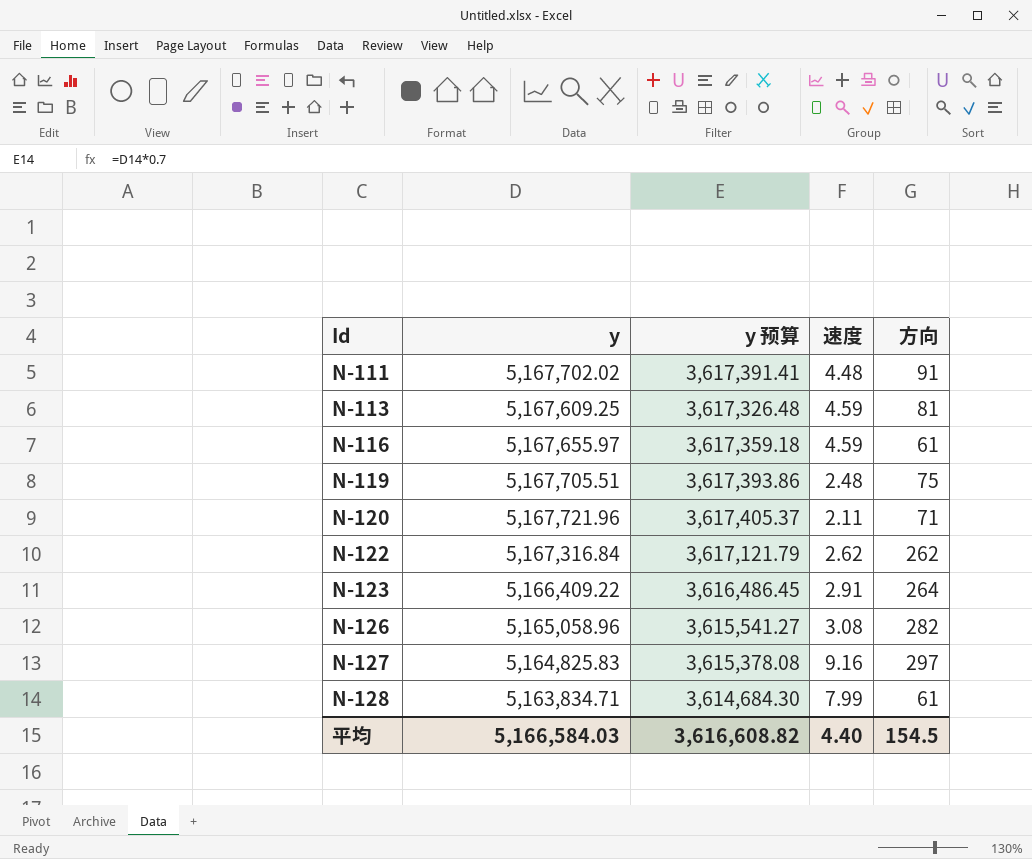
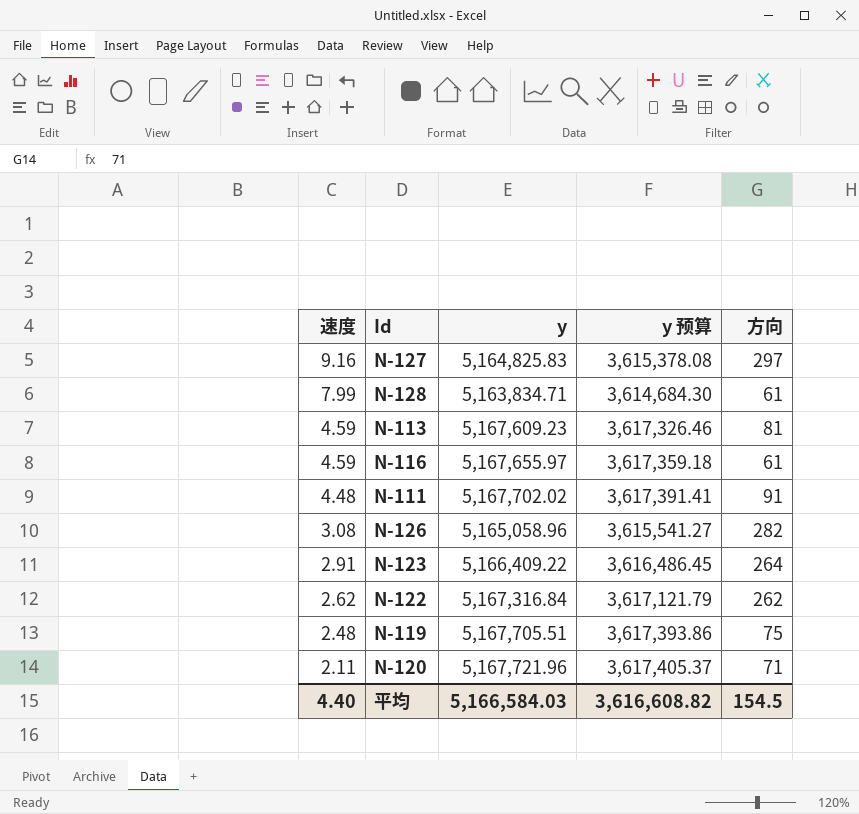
row order: Id ascending -> 速度 descending
column 速度 | position: 4 -> 1
N-113 | y: 5,167,609.25 -> 5,167,609.23
N-113 | y 预算: 3,617,326.48 -> 3,617,326.46

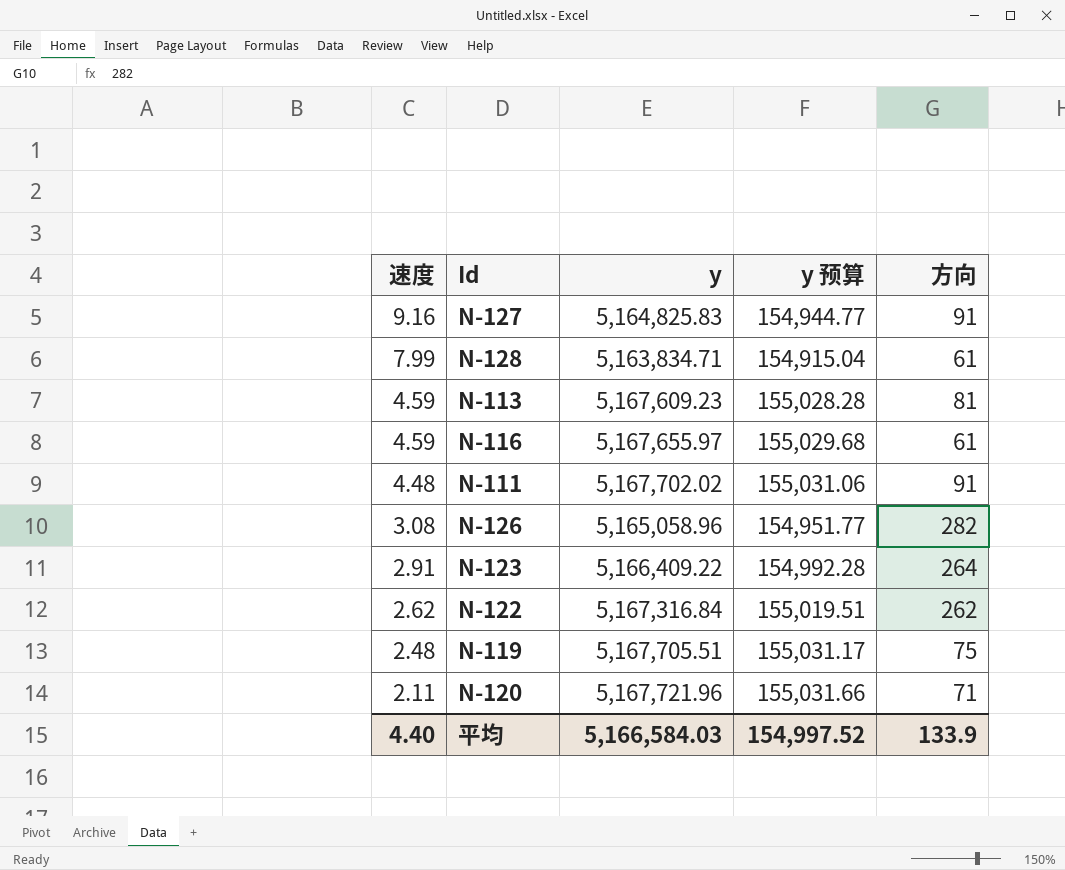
column y 预算 | formula: [y] * 0.7 -> [y] * 0.03
N-127 | 方向: 297 -> 91
平均 | y 预算: 3,616,608.82 -> 154,997.52
平均 | 方向: 154.5 -> 133.9

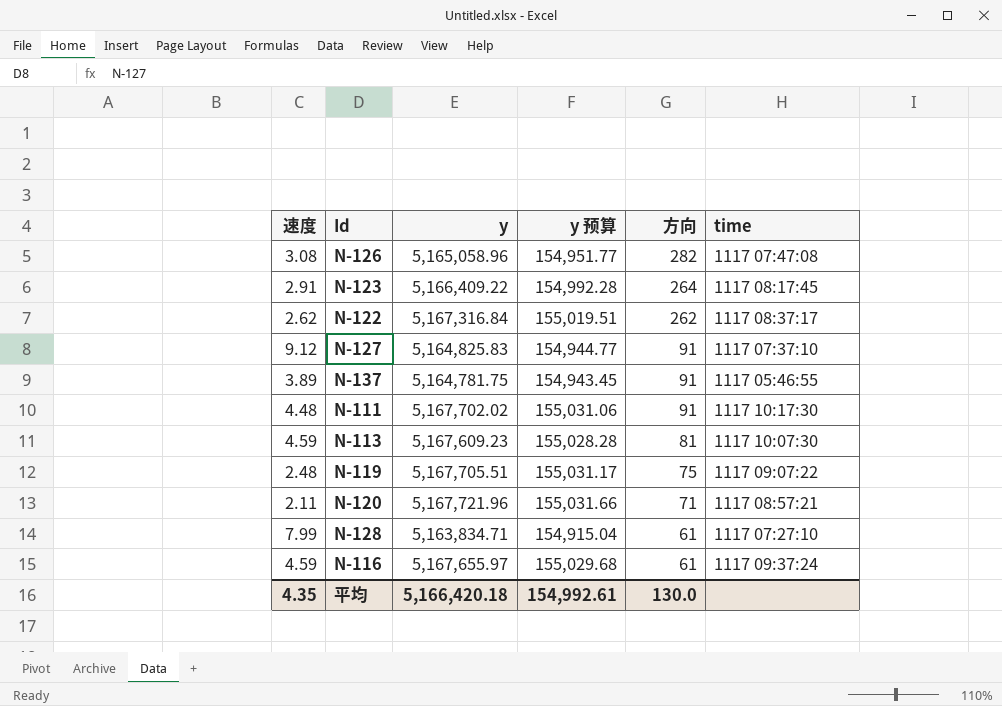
row order: 速度 descending -> 方向 descending
column time | position: none -> 6
N-127 | 速度: 9.16 -> 9.12
row N-137: none -> 3.89 | 5,164,781.75 | 154,943.45 | 91 | 1117 05:46:55
平均 | 速度: 4.40 -> 4.35
平均 | y: 5,166,584.03 -> 5,166,420.18
平均 | y 预算: 154,997.52 -> 154,992.61
平均 | 方向: 133.9 -> 130.0

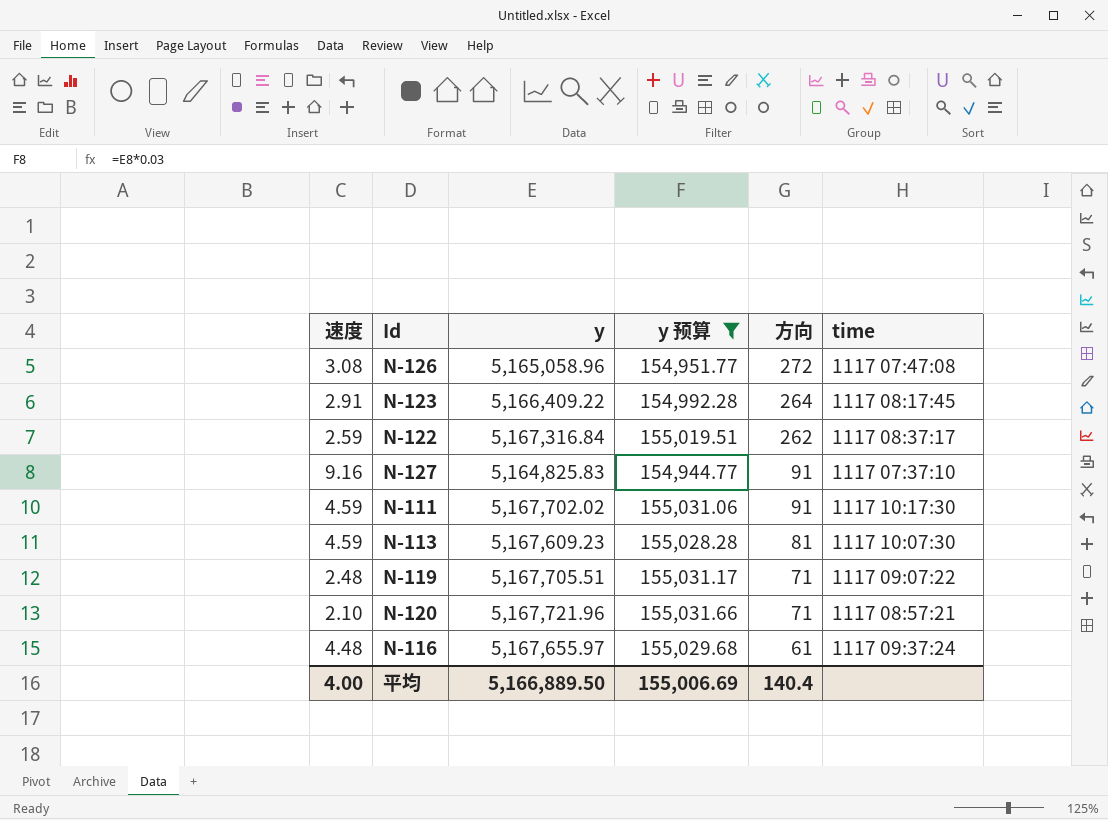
filter: none -> y 预算 >= 154,944.77
N-126 | 方向: 282 -> 272
N-122 | 速度: 2.62 -> 2.59
N-127 | 速度: 9.12 -> 9.16
N-111 | 速度: 4.48 -> 4.59
N-119 | 方向: 75 -> 71
N-120 | 速度: 2.11 -> 2.10
N-116 | 速度: 4.59 -> 4.48
平均 | 速度: 4.35 -> 4.00
平均 | y: 5,166,420.18 -> 5,166,889.50
平均 | y 预算: 154,992.61 -> 155,006.69
平均 | 方向: 130.0 -> 140.4

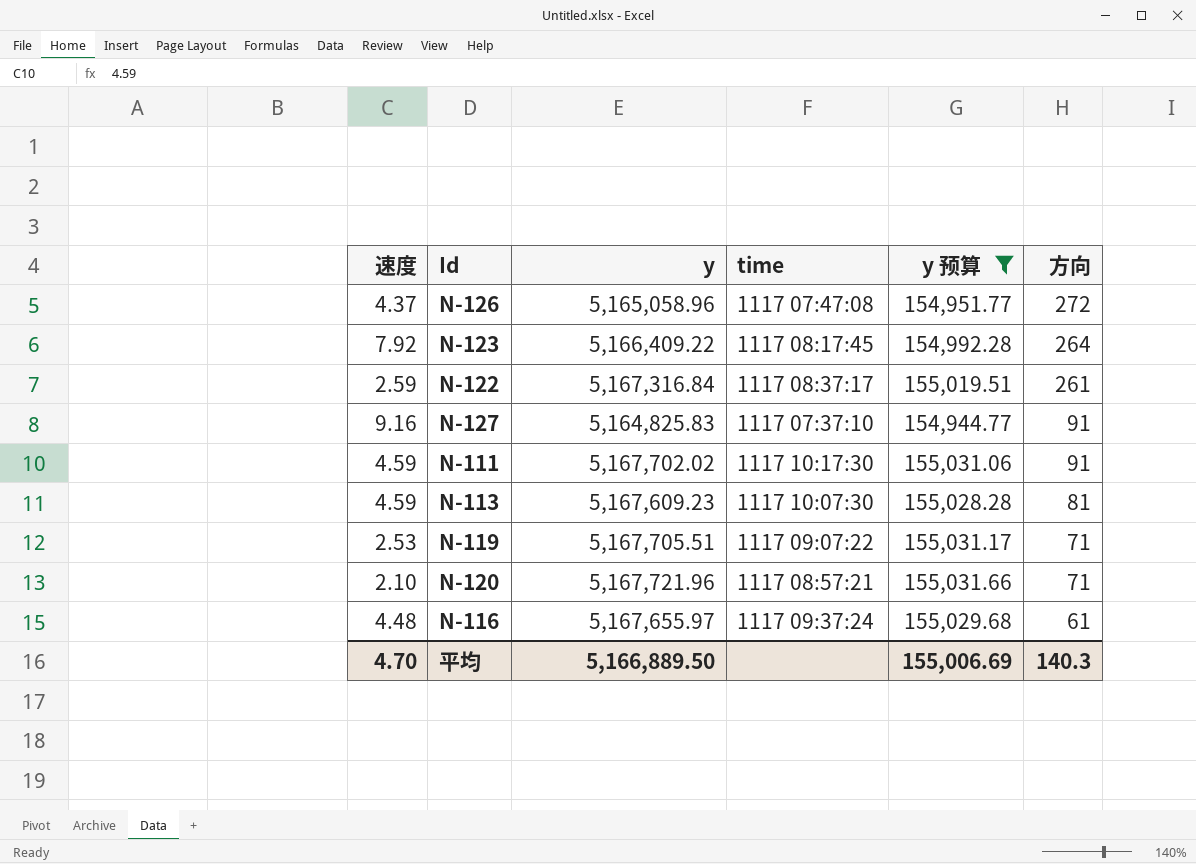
column time | position: 6 -> 4
N-126 | 速度: 3.08 -> 4.37
N-123 | 速度: 2.91 -> 7.92
N-122 | 方向: 262 -> 261
N-119 | 速度: 2.48 -> 2.53
平均 | 速度: 4.00 -> 4.70
平均 | 方向: 140.4 -> 140.3

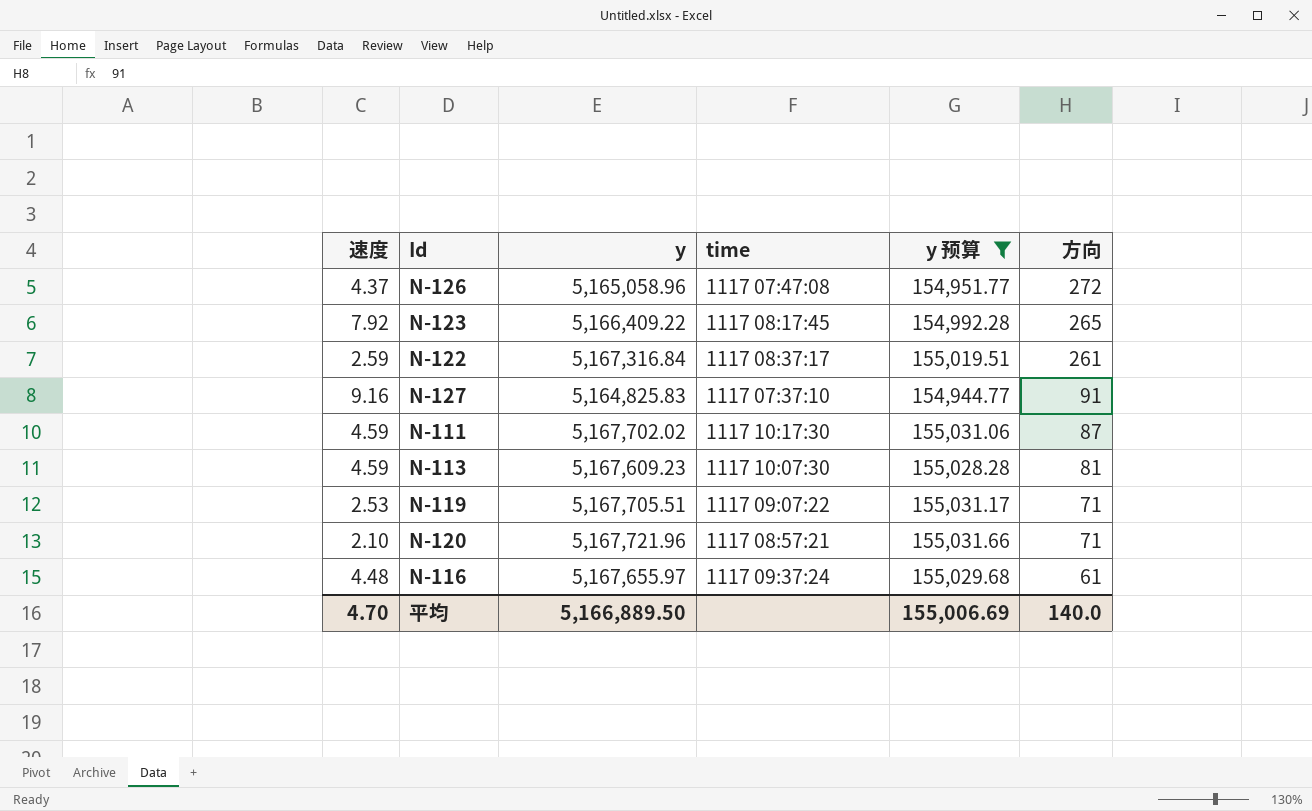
N-123 | 方向: 264 -> 265
N-111 | 方向: 91 -> 87
平均 | 方向: 140.3 -> 140.0

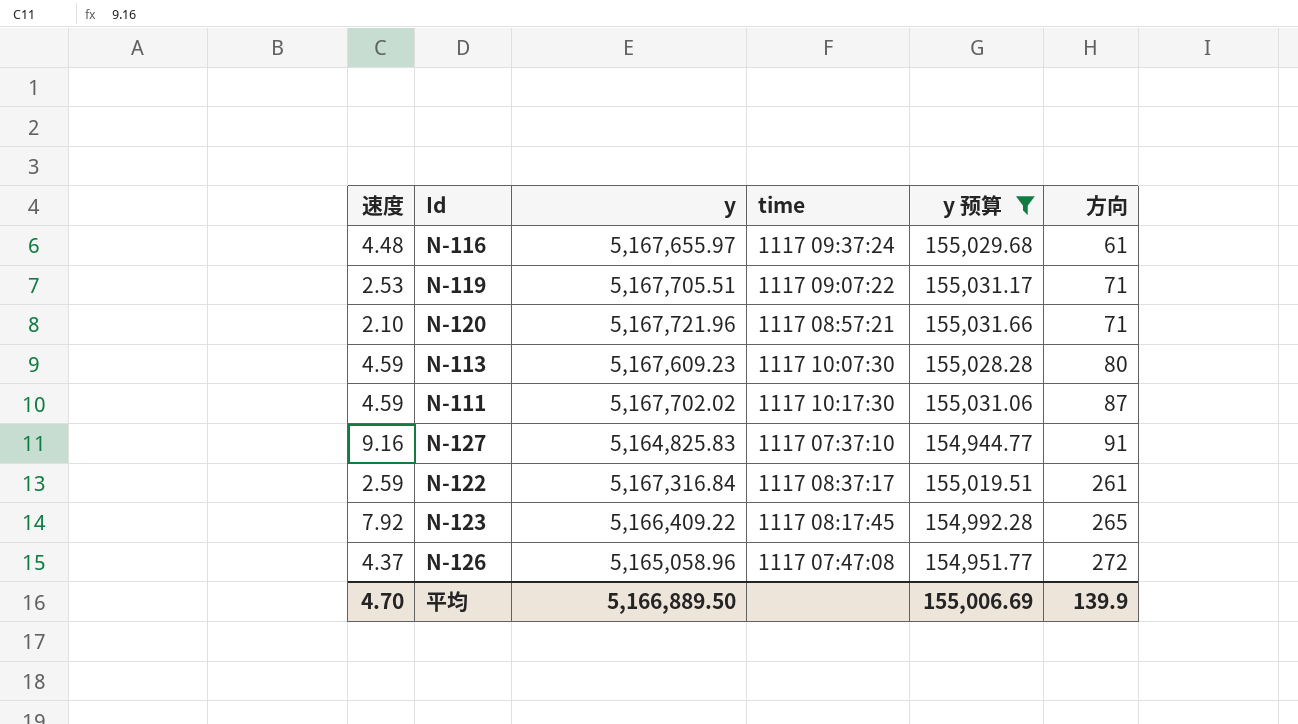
row order: 方向 descending -> 方向 ascending
N-113 | 方向: 81 -> 80
平均 | 方向: 140.0 -> 139.9

